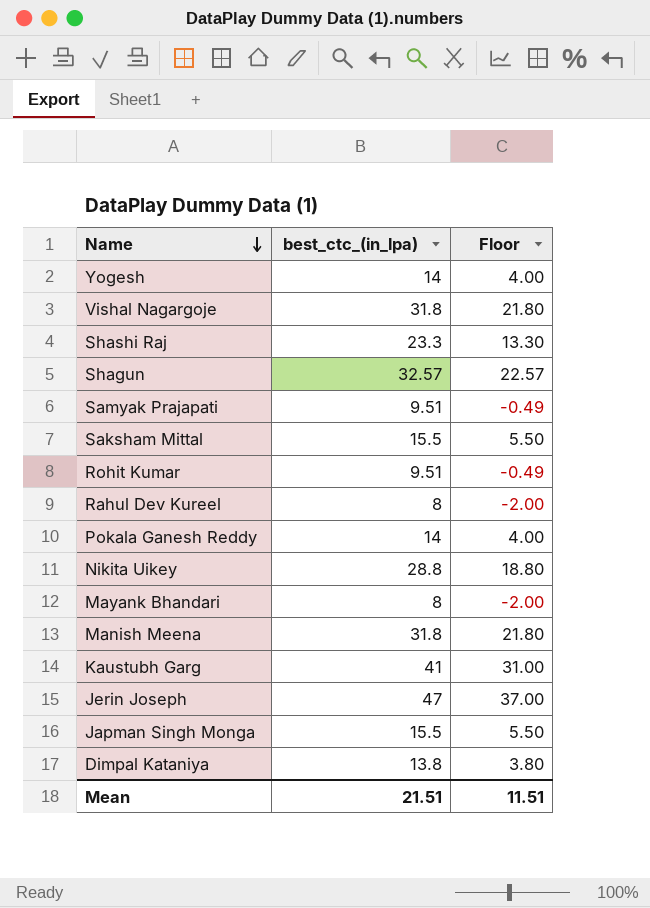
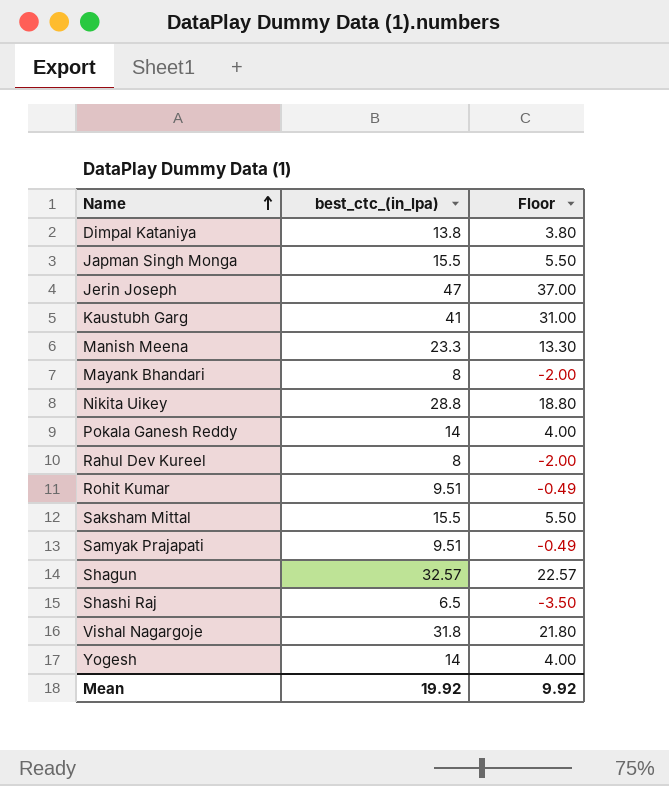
row order: Name descending -> Name ascending
Manish Meena | best_ctc_(in_lpa): 31.8 -> 23.3
Manish Meena | Floor: 21.80 -> 13.30
Shashi Raj | best_ctc_(in_lpa): 23.3 -> 6.5
Shashi Raj | Floor: 13.30 -> -3.50
Mean | best_ctc_(in_lpa): 21.51 -> 19.92
Mean | Floor: 11.51 -> 9.92

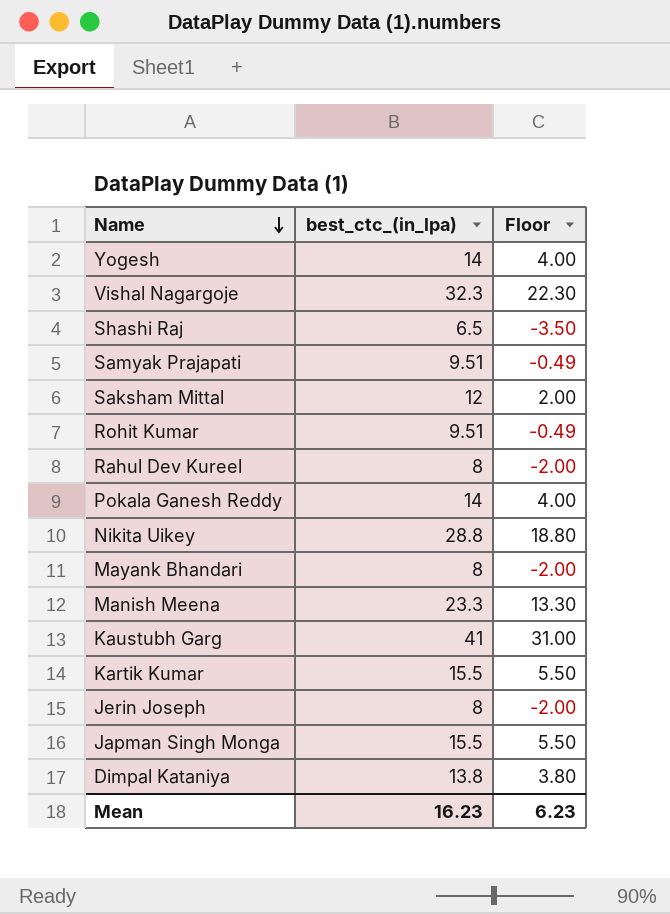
row order: Name ascending -> Name descending
row Shagun: 32.57 | 22.57 -> none
Vishal Nagargoje | best_ctc_(in_lpa): 31.8 -> 32.3
Vishal Nagargoje | Floor: 21.80 -> 22.30
Saksham Mittal | best_ctc_(in_lpa): 15.5 -> 12
Saksham Mittal | Floor: 5.50 -> 2.00
row Kartik Kumar: none -> 15.5 | 5.50
Jerin Joseph | best_ctc_(in_lpa): 47 -> 8
Jerin Joseph | Floor: 37.00 -> -2.00
Mean | best_ctc_(in_lpa): 19.92 -> 16.23
Mean | Floor: 9.92 -> 6.23

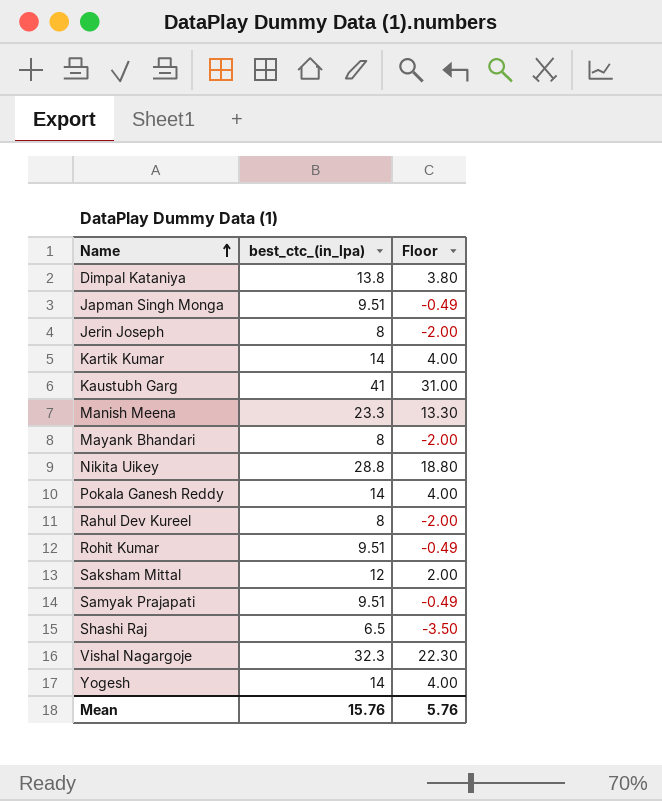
row order: Name descending -> Name ascending
Japman Singh Monga | best_ctc_(in_lpa): 15.5 -> 9.51
Japman Singh Monga | Floor: 5.50 -> -0.49
Kartik Kumar | best_ctc_(in_lpa): 15.5 -> 14
Kartik Kumar | Floor: 5.50 -> 4.00
Mean | best_ctc_(in_lpa): 16.23 -> 15.76
Mean | Floor: 6.23 -> 5.76

